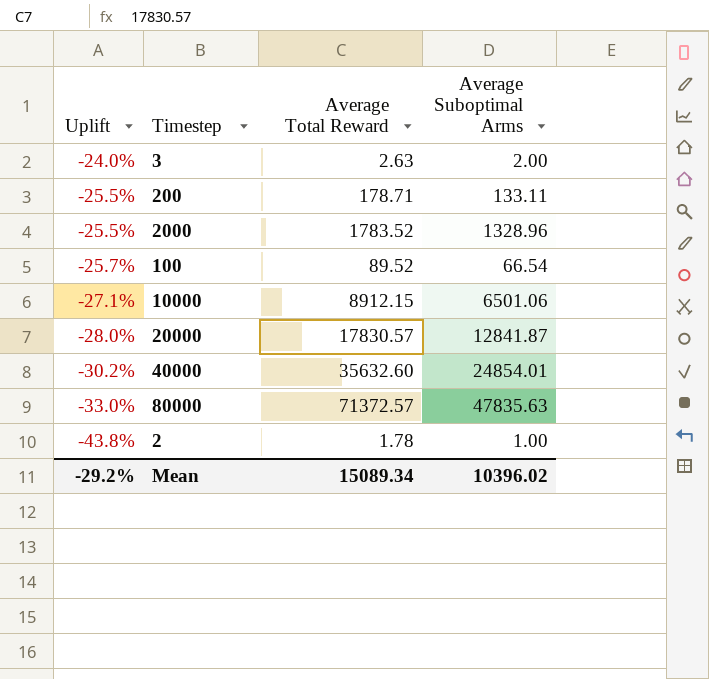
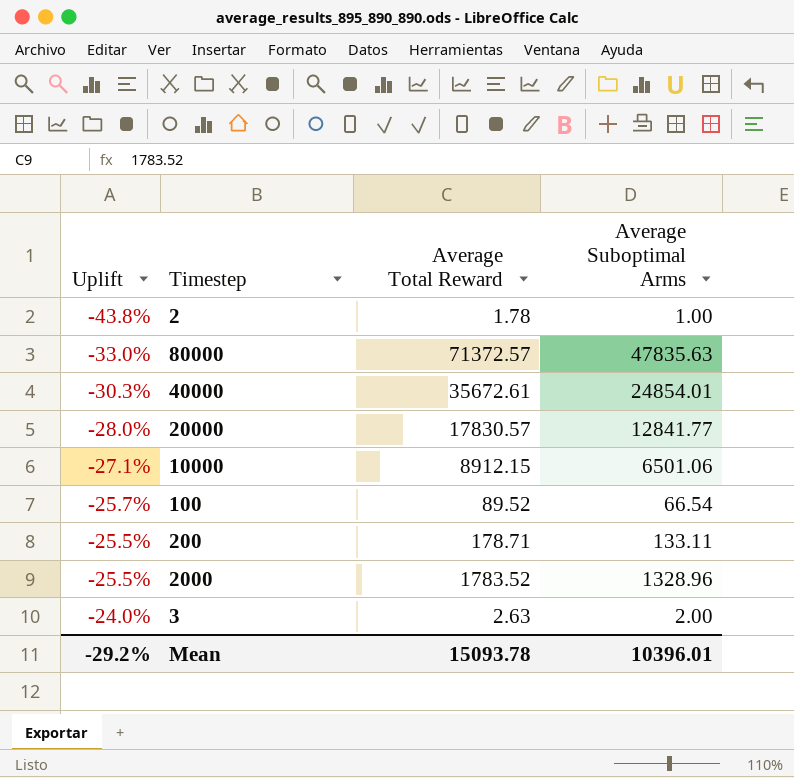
row order: Uplift descending -> Uplift ascending
40000 | Uplift: -30.2% -> -30.3%
40000 | Average Total Reward: 35632.60 -> 35672.61
20000 | Average Suboptimal Arms: 12841.87 -> 12841.77
Mean | Average Total Reward: 15089.34 -> 15093.78
Mean | Average Suboptimal Arms: 10396.02 -> 10396.01

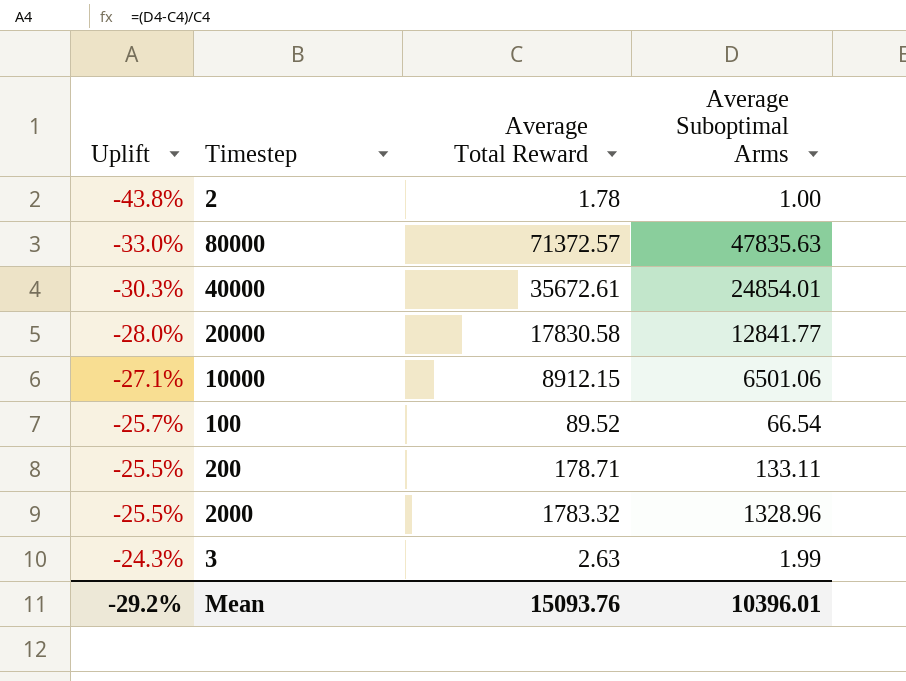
20000 | Average Total Reward: 17830.57 -> 17830.58
2000 | Average Total Reward: 1783.52 -> 1783.32
3 | Uplift: -24.0% -> -24.3%
3 | Average Suboptimal Arms: 2.00 -> 1.99
Mean | Average Total Reward: 15093.78 -> 15093.76

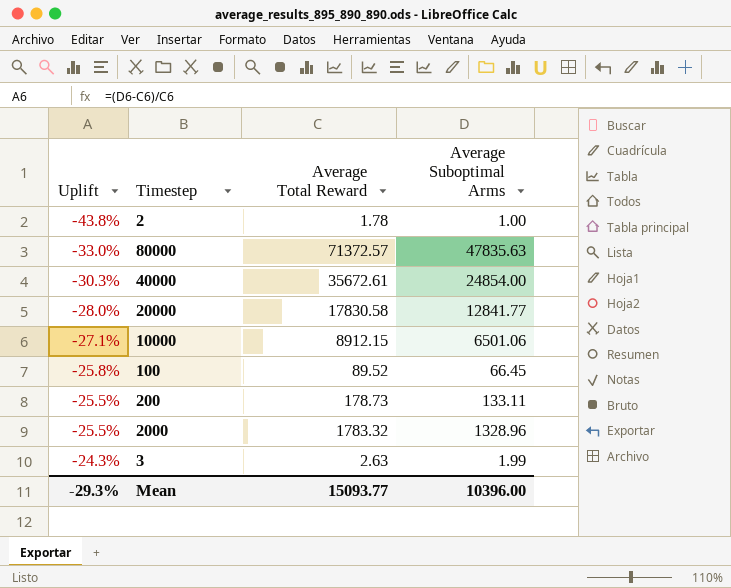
40000 | Average Suboptimal Arms: 24854.01 -> 24854.00
100 | Uplift: -25.7% -> -25.8%
100 | Average Suboptimal Arms: 66.54 -> 66.45
200 | Average Total Reward: 178.71 -> 178.73
Mean | Uplift: -29.2% -> -29.3%
Mean | Average Total Reward: 15093.76 -> 15093.77
Mean | Average Suboptimal Arms: 10396.01 -> 10396.00

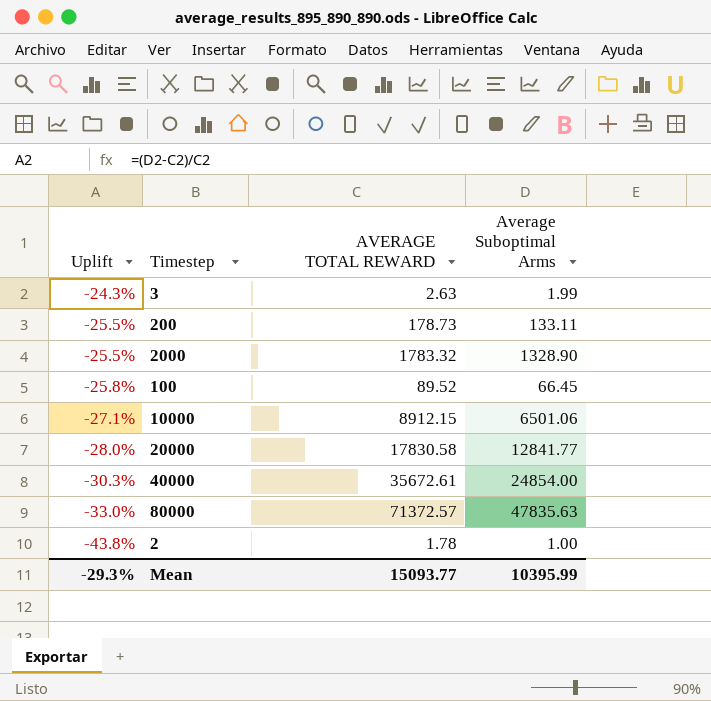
row order: Uplift ascending -> Uplift descending
column name: Average Total Reward -> AVERAGE TOTAL REWARD
2000 | Average Suboptimal Arms: 1328.96 -> 1328.90
Mean | Average Suboptimal Arms: 10396.00 -> 10395.99

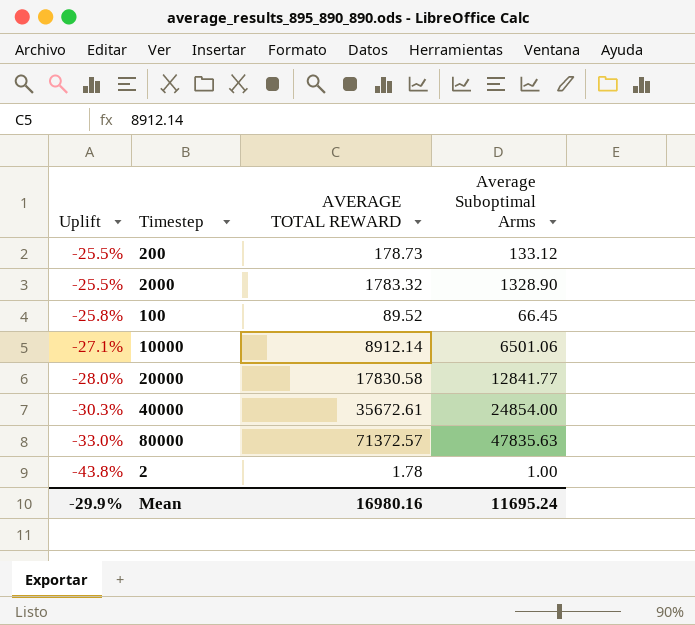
row 3: -24.3% | 2.63 | 1.99 -> none
200 | Average Suboptimal Arms: 133.11 -> 133.12
10000 | AVERAGE TOTAL REWARD: 8912.15 -> 8912.14
Mean | Uplift: -29.3% -> -29.9%
Mean | AVERAGE TOTAL REWARD: 15093.77 -> 16980.16
Mean | Average Suboptimal Arms: 10395.99 -> 11695.24

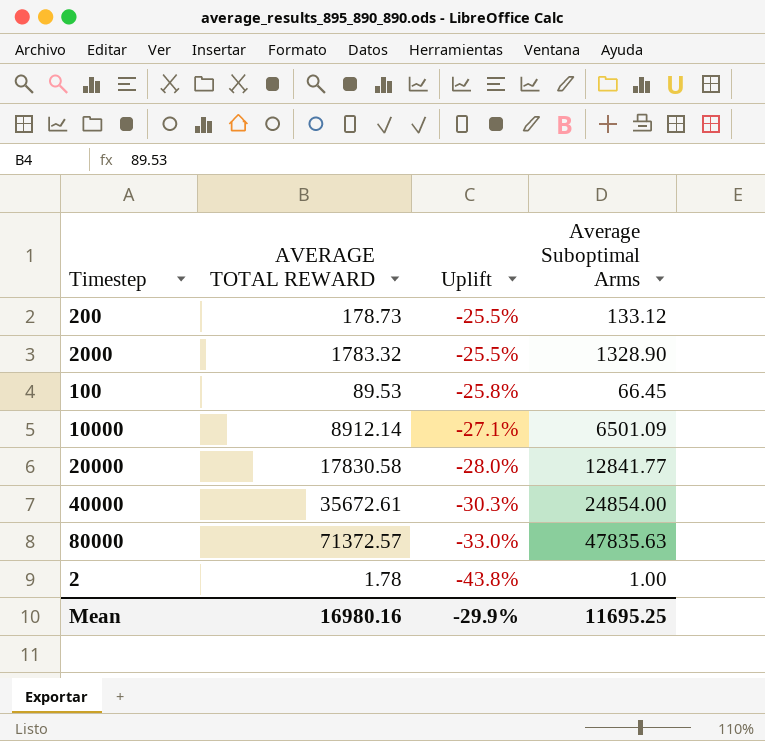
column Uplift | position: 1 -> 3
100 | AVERAGE TOTAL REWARD: 89.52 -> 89.53
10000 | Average Suboptimal Arms: 6501.06 -> 6501.09
Mean | Average Suboptimal Arms: 11695.24 -> 11695.25

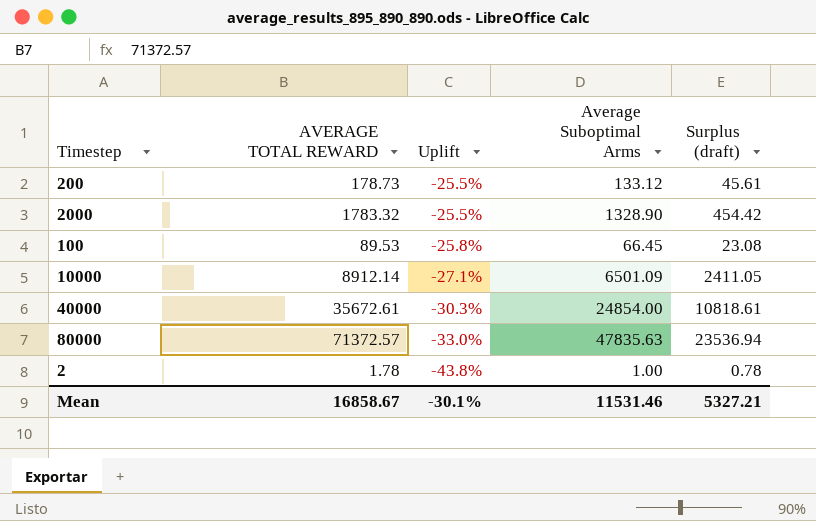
column Surplus (draft) | formula: none -> [AVERAGE TOTAL REWARD] - [Average Suboptimal Arms]
row 20000: 17830.58 | -28.0% | 12841.77 -> none
Mean | AVERAGE TOTAL REWARD: 16980.16 -> 16858.67
Mean | Uplift: -29.9% -> -30.1%
Mean | Average Suboptimal Arms: 11695.25 -> 11531.46

